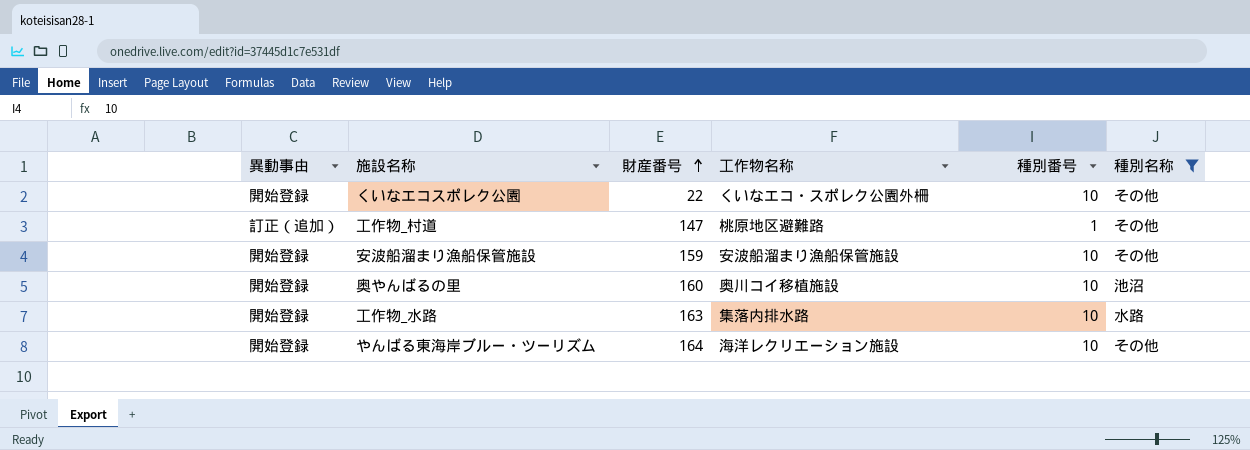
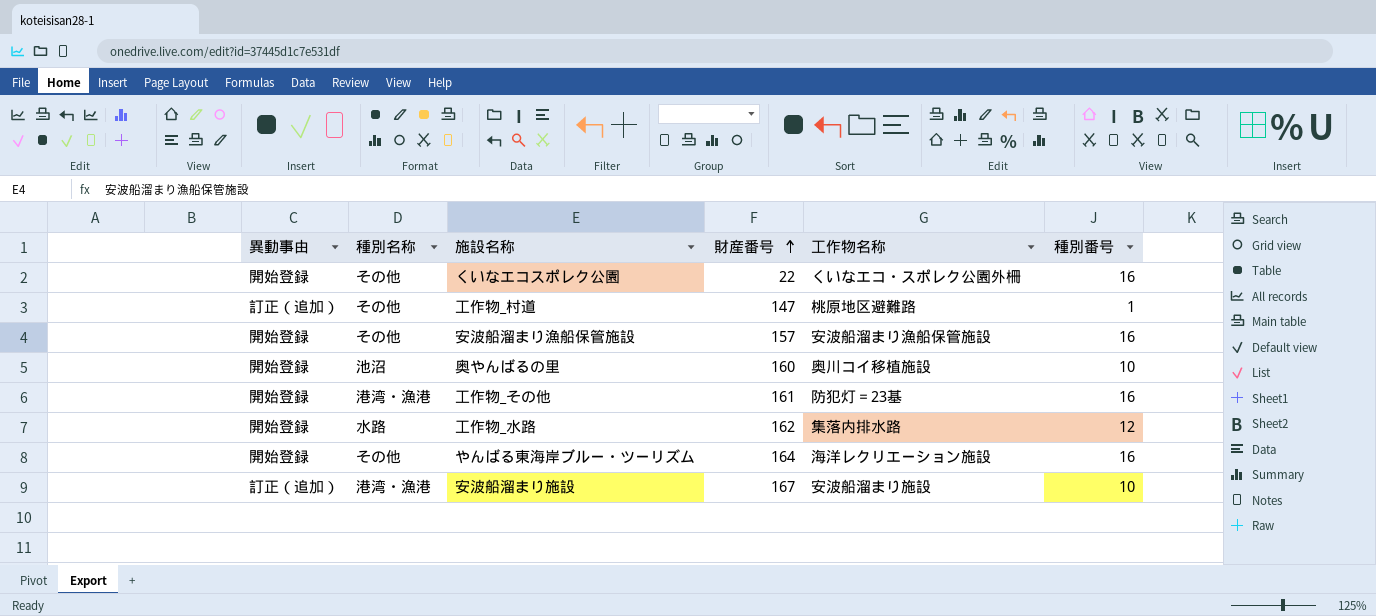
filter: 種別名称 != 港湾・漁港 -> none
column 種別名称 | position: 6 -> 2
くいなエコスポレク公園 | 種別番号: 10 -> 16
安波船溜まり漁船保管施設 | 財産番号: 159 -> 157
安波船溜まり漁船保管施設 | 種別番号: 10 -> 16
工作物_水路 | 財産番号: 163 -> 162
工作物_水路 | 種別番号: 10 -> 12
やんばる東海岸ブルー・ツーリズム | 種別番号: 10 -> 16

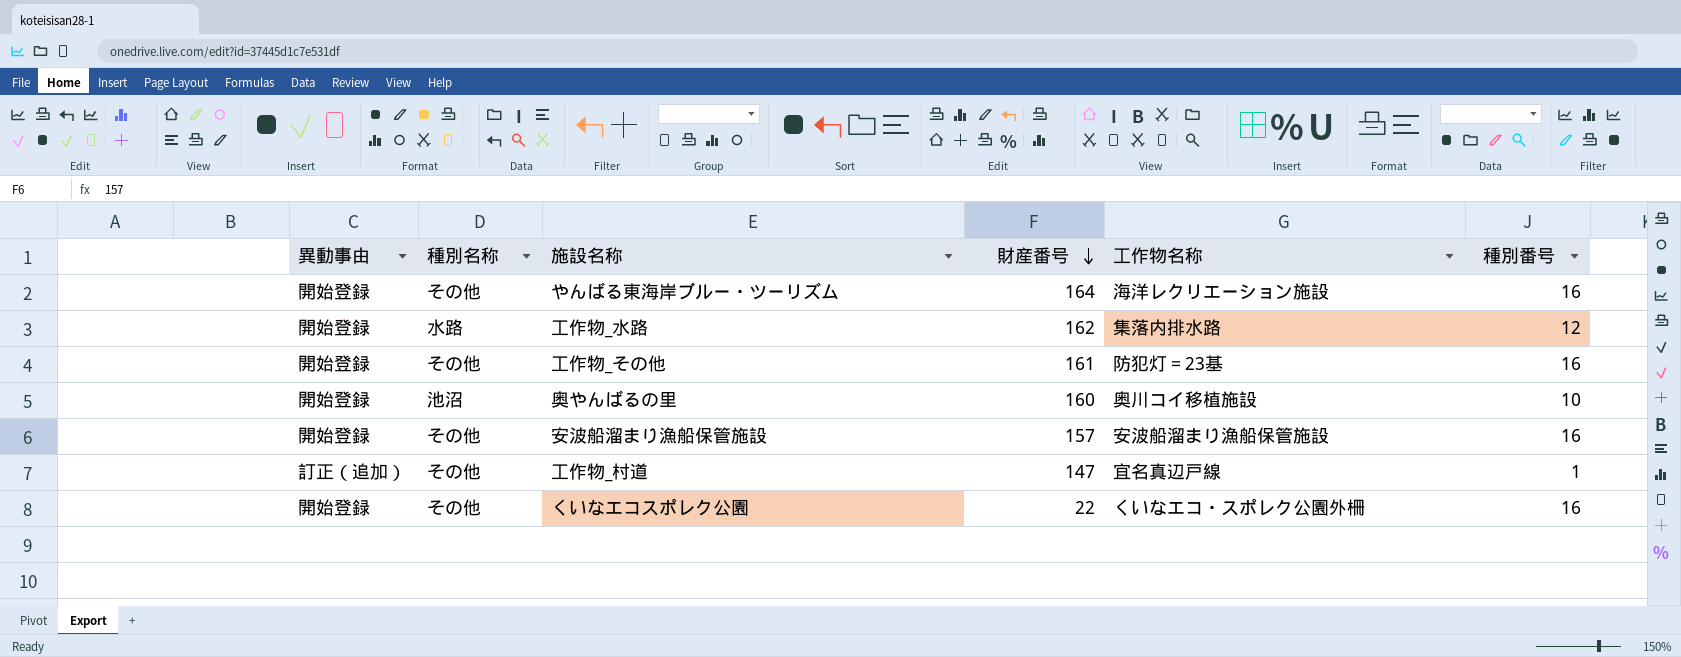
row order: 財産番号 ascending -> 財産番号 descending
row 安波船溜まり施設: 訂正（追加） | 港湾・漁港 | 167 | 安波船溜まり施設 | 10 -> none
工作物_その他 | 種別名称: 港湾・漁港 -> その他
工作物_村道 | 工作物名称: 桃原地区避難路 -> 宜名真辺戸線

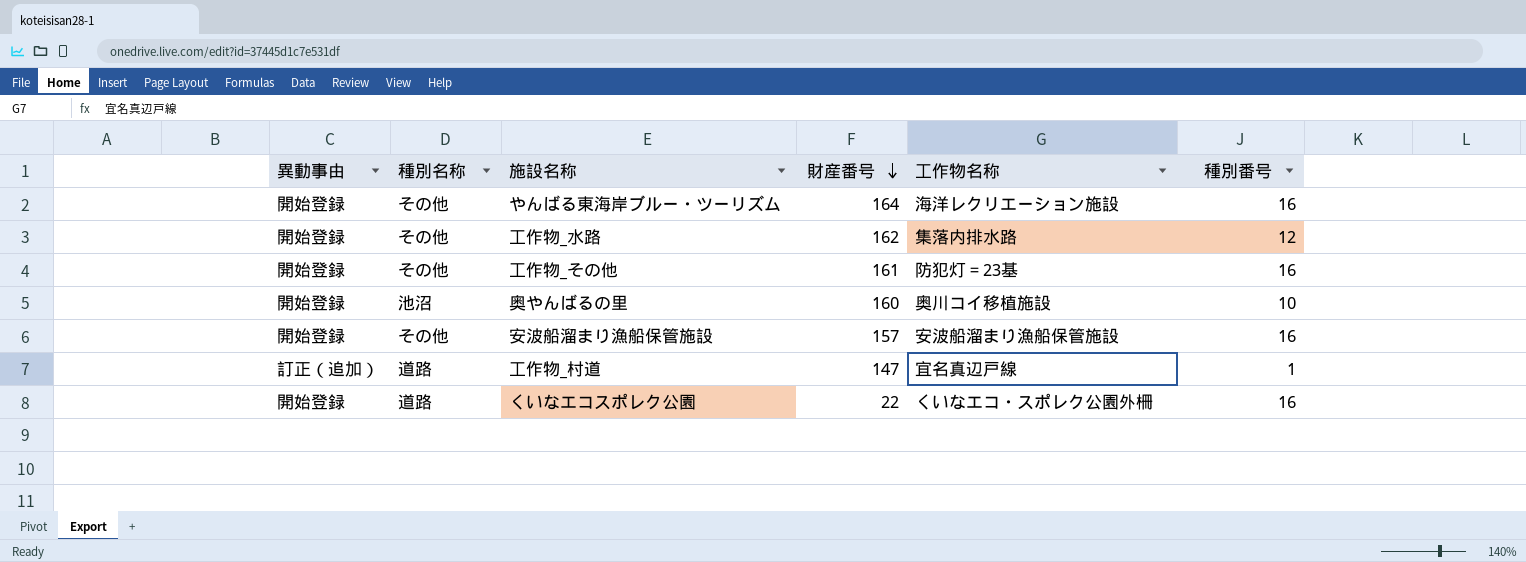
工作物_水路 | 種別名称: 水路 -> その他
工作物_村道 | 種別名称: その他 -> 道路
くいなエコスポレク公園 | 種別名称: その他 -> 道路

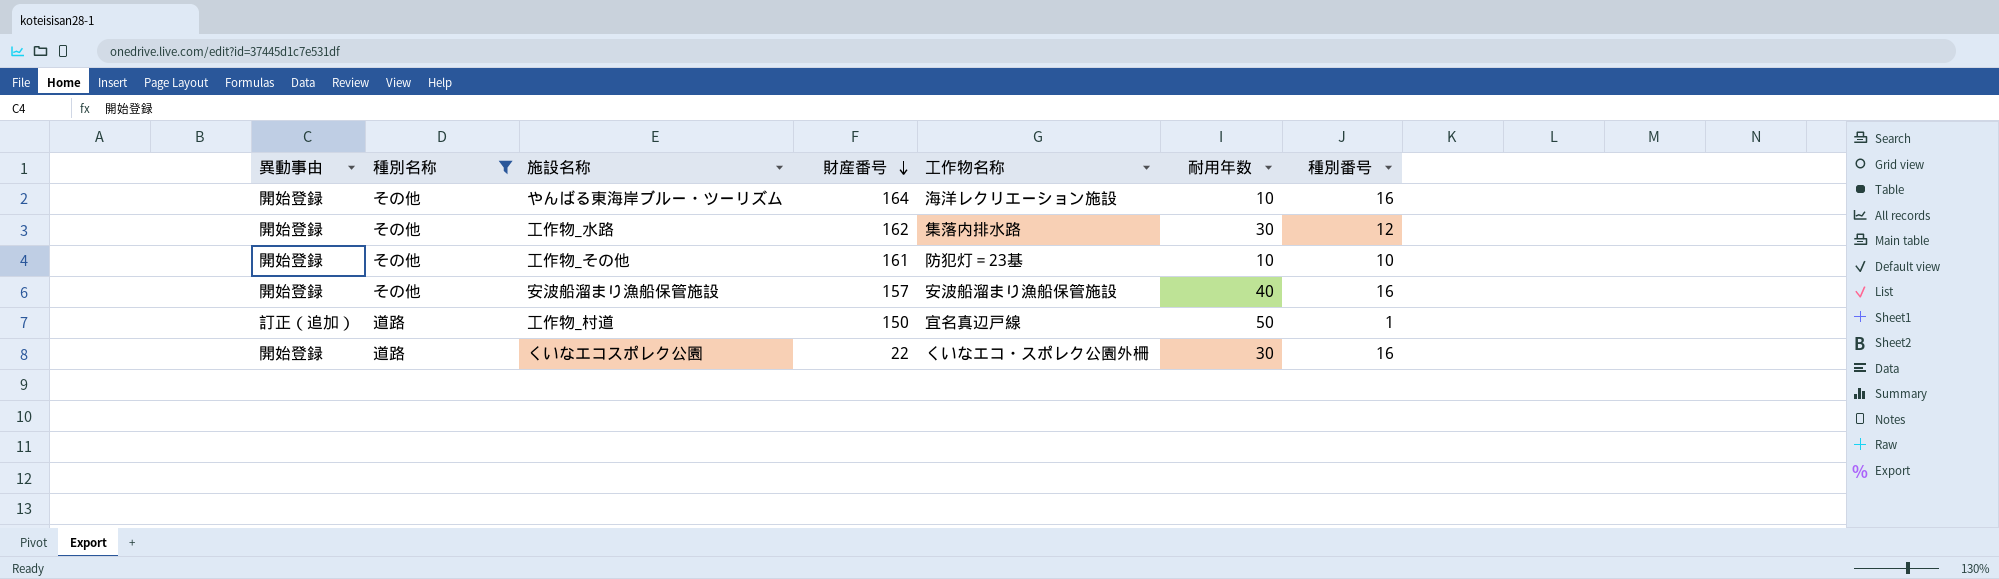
filter: none -> 種別名称 != 池沼
column 耐用年数 | position: none -> 6
工作物_その他 | 種別番号: 16 -> 10
工作物_村道 | 財産番号: 147 -> 150

